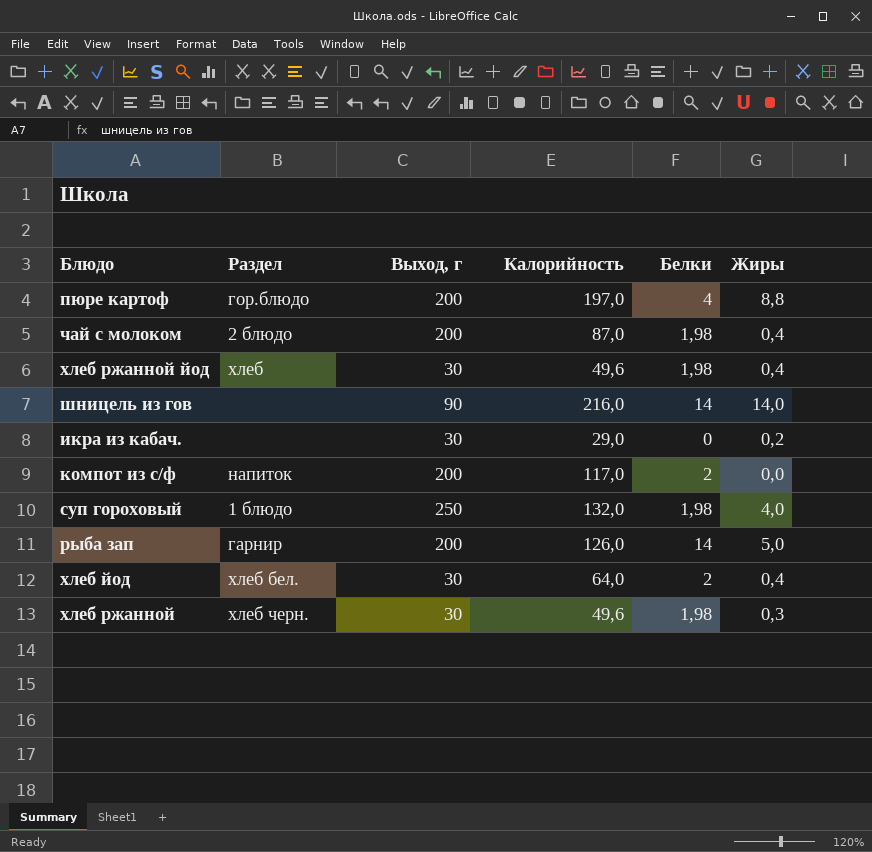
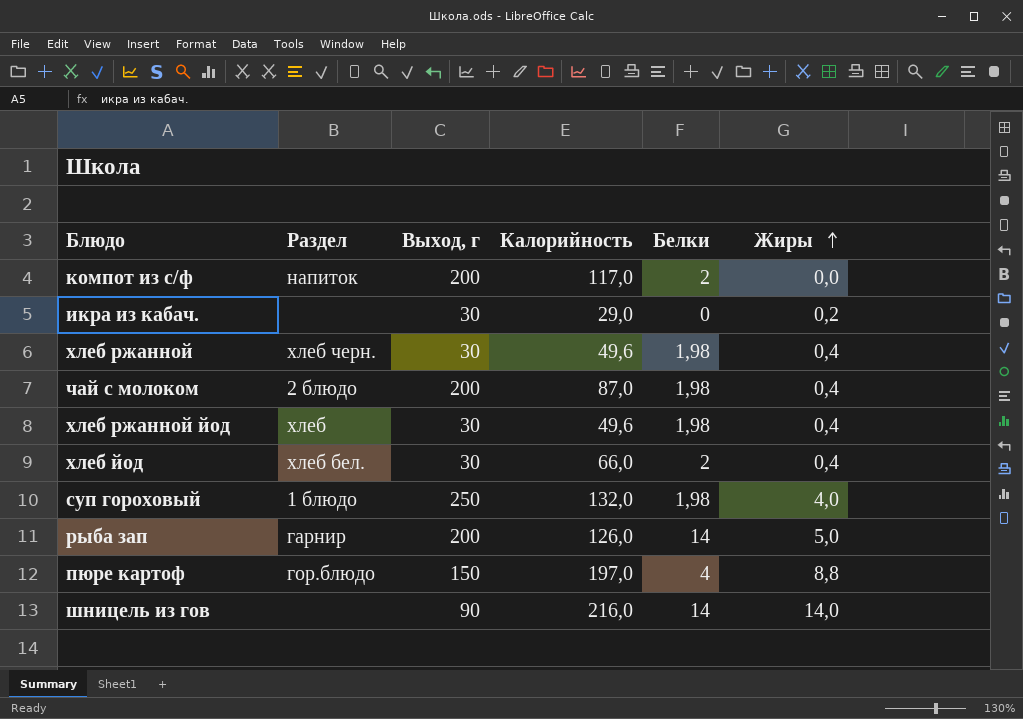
row order: none -> Жиры ascending
хлеб ржанной | Жиры: 0,3 -> 0,4
хлеб йод | Калорийность: 64,0 -> 66,0
пюре картоф | Выход, г: 200 -> 150

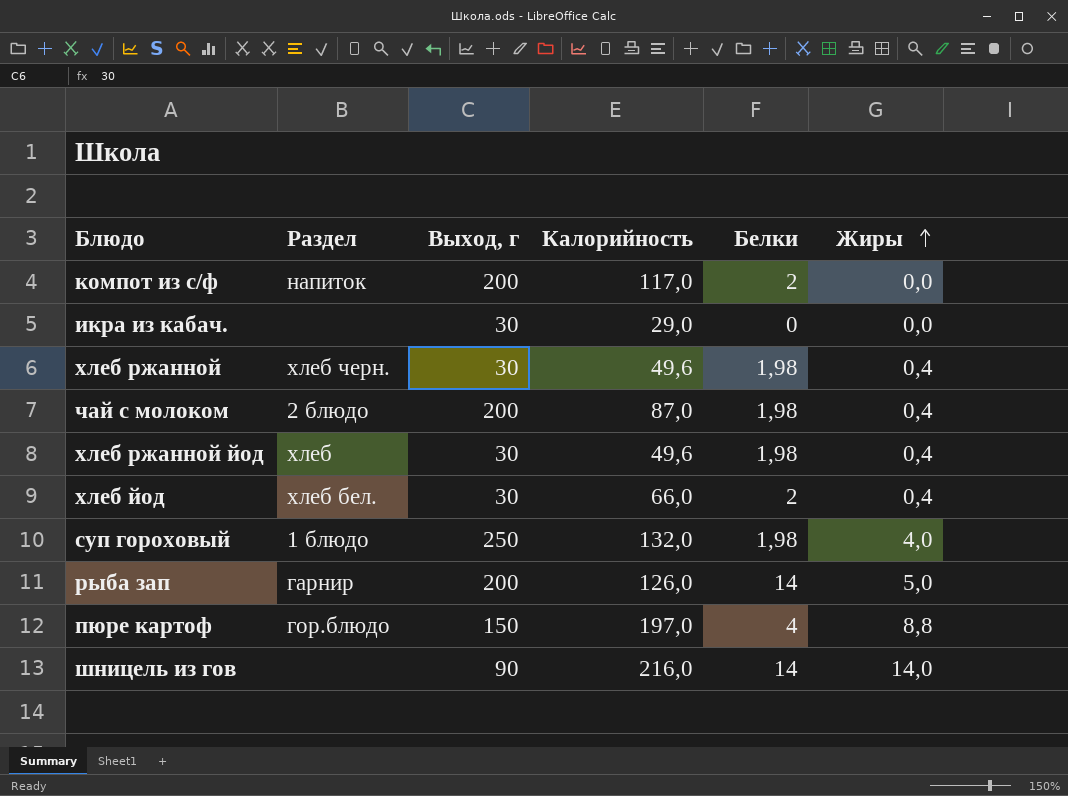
икра из кабач. | Жиры: 0,2 -> 0,0

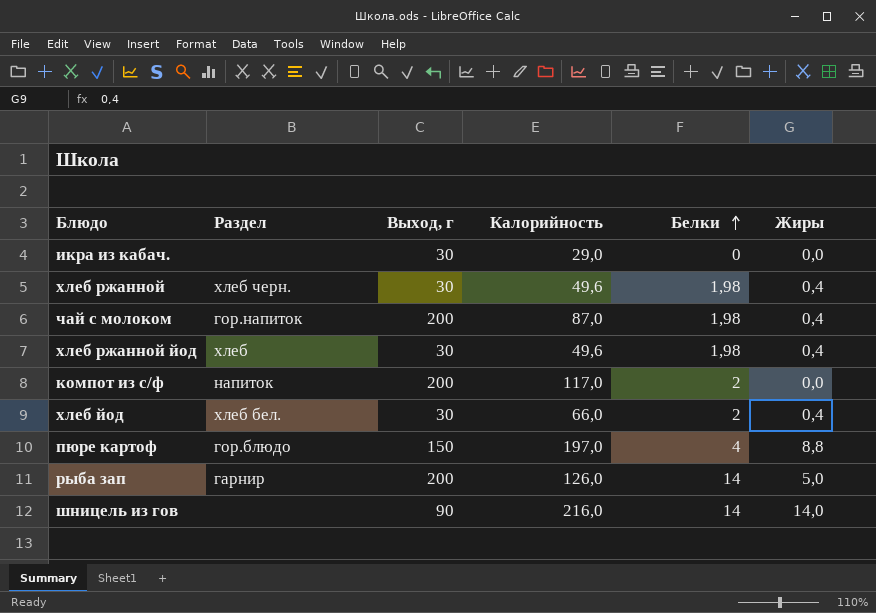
row order: Жиры ascending -> Белки ascending
row суп гороховый: 1 блюдо | 250 | 132,0 | 1,98 | 4,0 -> none
чай с молоком | Раздел: 2 блюдо -> гор.напиток

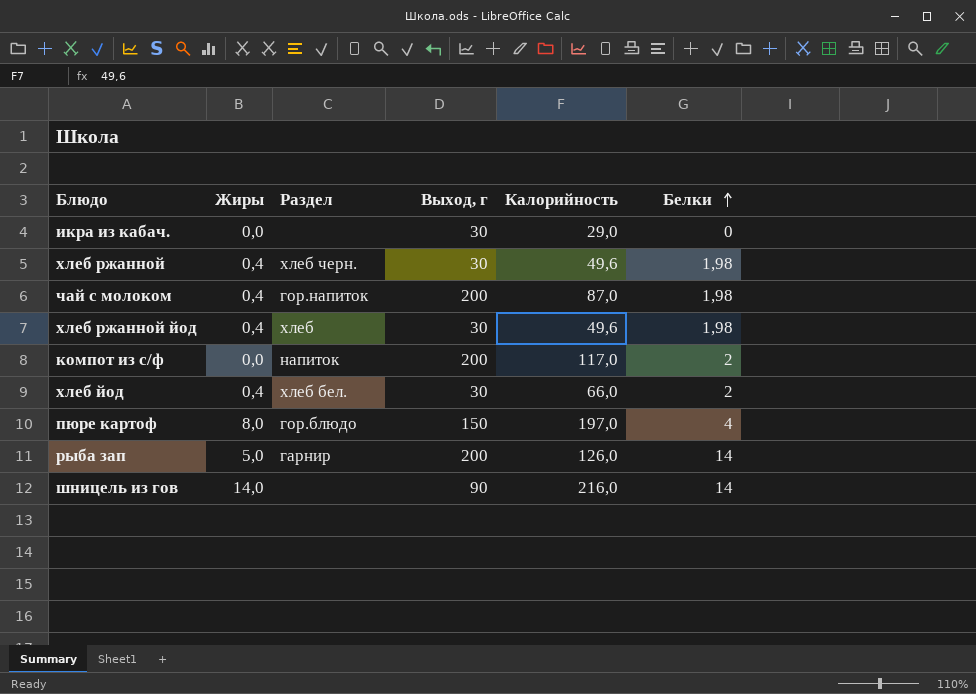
column Жиры | position: 6 -> 2
пюре картоф | Жиры: 8,8 -> 8,0

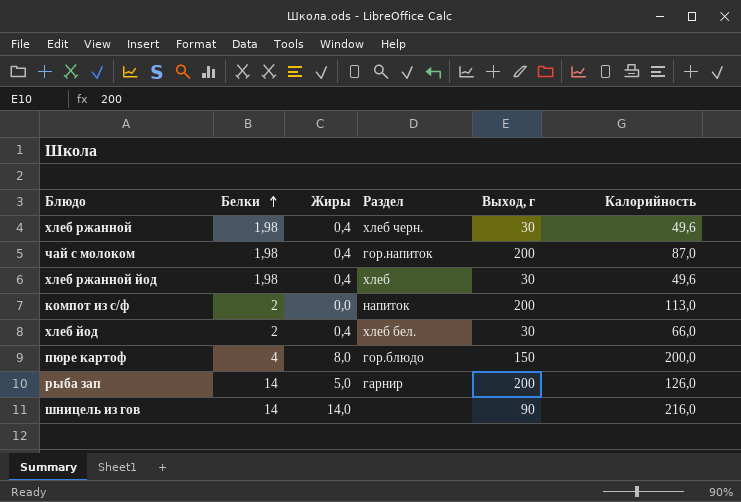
column Белки | position: 6 -> 2
row икра из кабач.: 0,0 | none | 30 | 29,0 | 0 -> none
компот из с/ф | Калорийность: 117,0 -> 113,0
пюре картоф | Калорийность: 197,0 -> 200,0

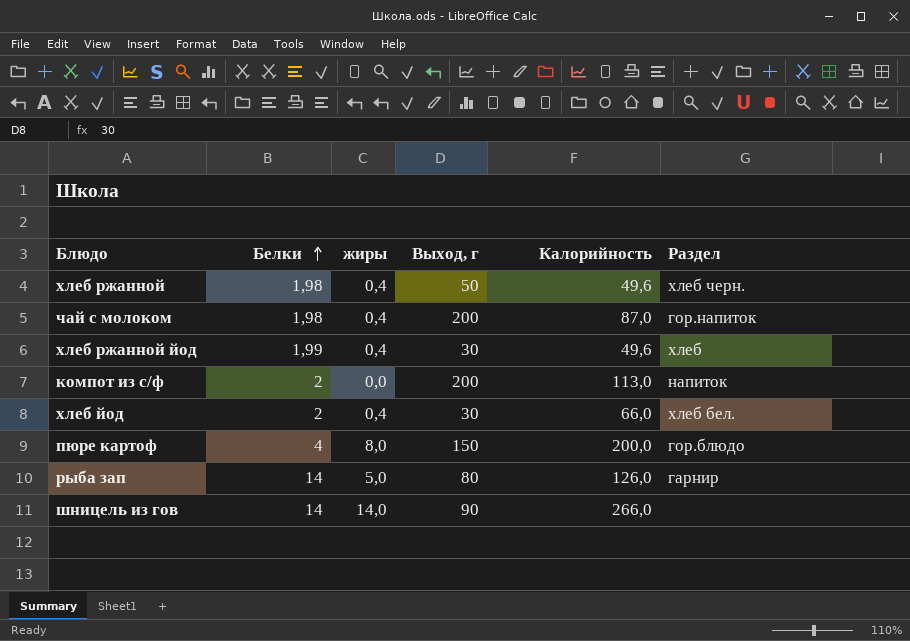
column name: Жиры -> жиры
column Раздел | position: 4 -> 6
хлеб ржанной | Выход, г: 30 -> 50
хлеб ржанной йод | Белки: 1,98 -> 1,99
рыба зап | Выход, г: 200 -> 80
шницель из гов | Калорийность: 216,0 -> 266,0

